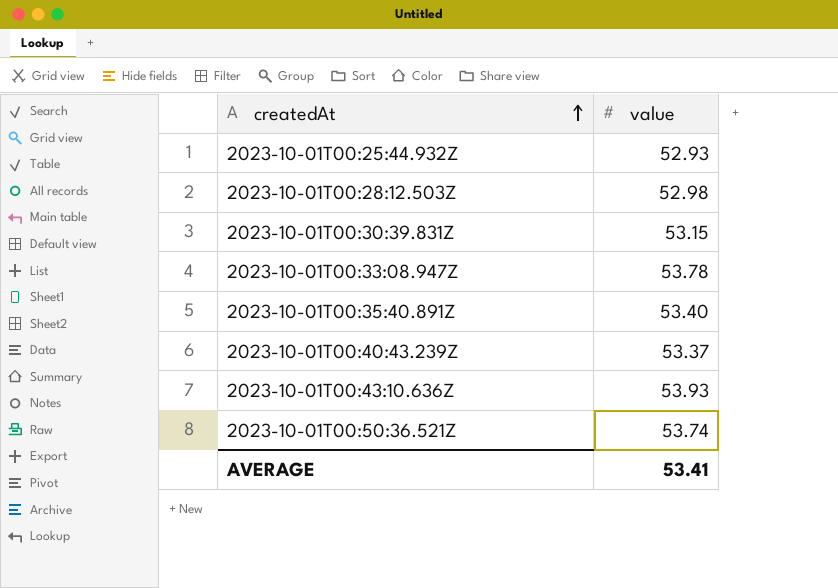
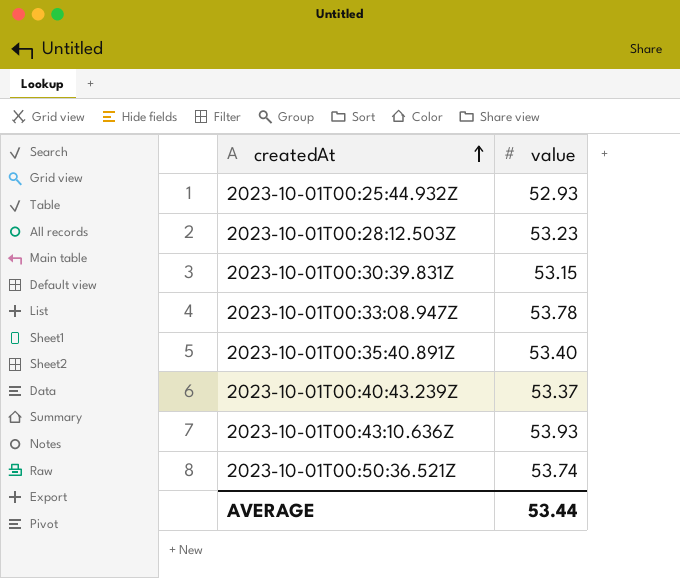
2023-10-01T00:28:12.503Z | value: 52.98 -> 53.23
AVERAGE | value: 53.41 -> 53.44

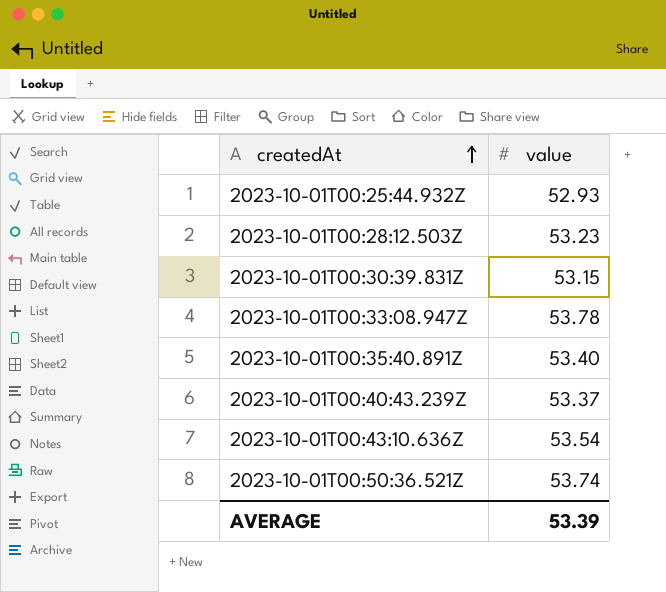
2023-10-01T00:43:10.636Z | value: 53.93 -> 53.54
AVERAGE | value: 53.44 -> 53.39

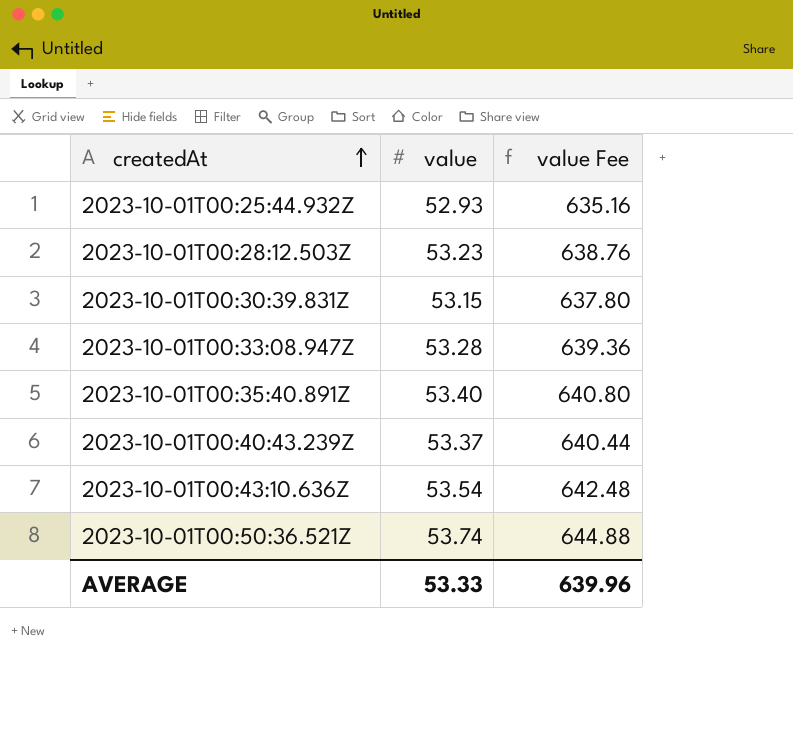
column value Fee | formula: none -> [value] * 12
2023-10-01T00:33:08.947Z | value: 53.78 -> 53.28
AVERAGE | value: 53.39 -> 53.33

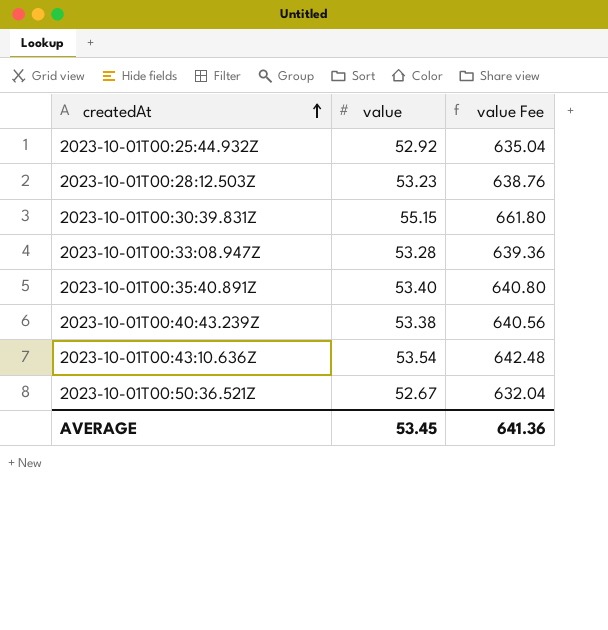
2023-10-01T00:25:44.932Z | value: 52.93 -> 52.92
2023-10-01T00:25:44.932Z | value Fee: 635.16 -> 635.04
2023-10-01T00:30:39.831Z | value: 53.15 -> 55.15
2023-10-01T00:30:39.831Z | value Fee: 637.80 -> 661.80
2023-10-01T00:40:43.239Z | value: 53.37 -> 53.38
2023-10-01T00:40:43.239Z | value Fee: 640.44 -> 640.56
2023-10-01T00:50:36.521Z | value: 53.74 -> 52.67
2023-10-01T00:50:36.521Z | value Fee: 644.88 -> 632.04
AVERAGE | value: 53.33 -> 53.45
AVERAGE | value Fee: 639.96 -> 641.36

